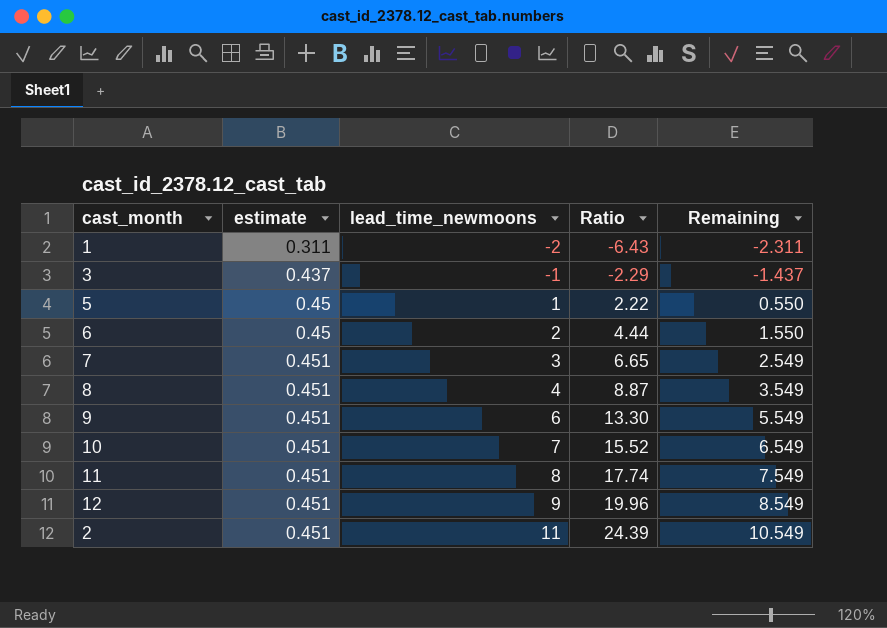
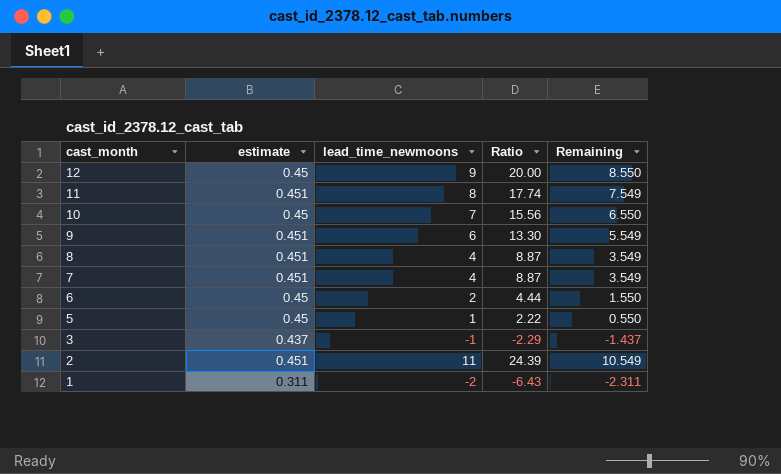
row order: estimate ascending -> cast_month descending
12 | estimate: 0.451 -> 0.45
12 | Ratio: 19.96 -> 20.00
12 | Remaining: 8.549 -> 8.550
10 | estimate: 0.451 -> 0.45
10 | Ratio: 15.52 -> 15.56
10 | Remaining: 6.549 -> 6.550
7 | lead_time_newmoons: 3 -> 4
7 | Ratio: 6.65 -> 8.87
7 | Remaining: 2.549 -> 3.549

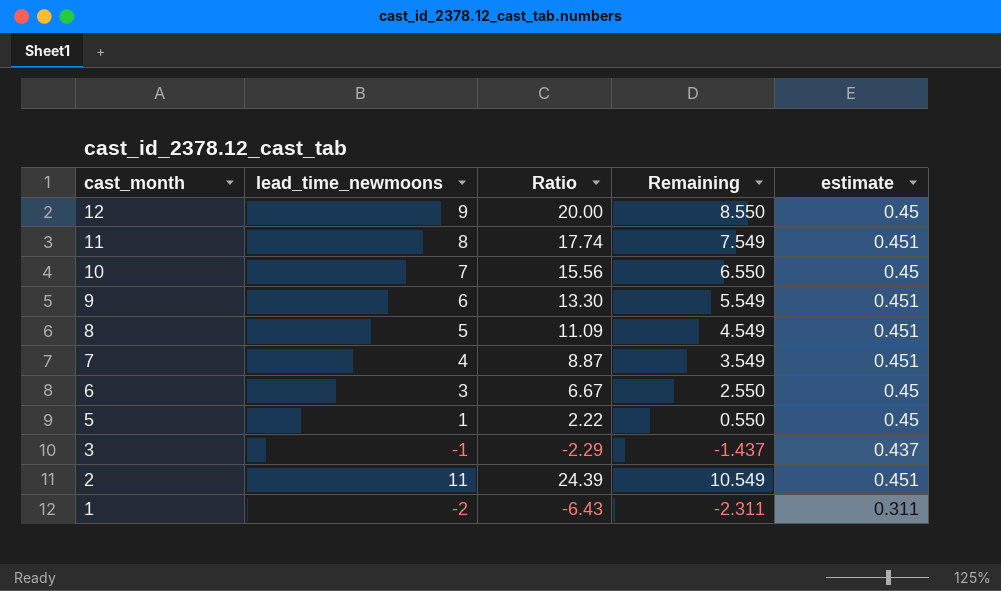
column estimate | position: 2 -> 5
8 | lead_time_newmoons: 4 -> 5
8 | Ratio: 8.87 -> 11.09
8 | Remaining: 3.549 -> 4.549
6 | lead_time_newmoons: 2 -> 3
6 | Ratio: 4.44 -> 6.67
6 | Remaining: 1.550 -> 2.550

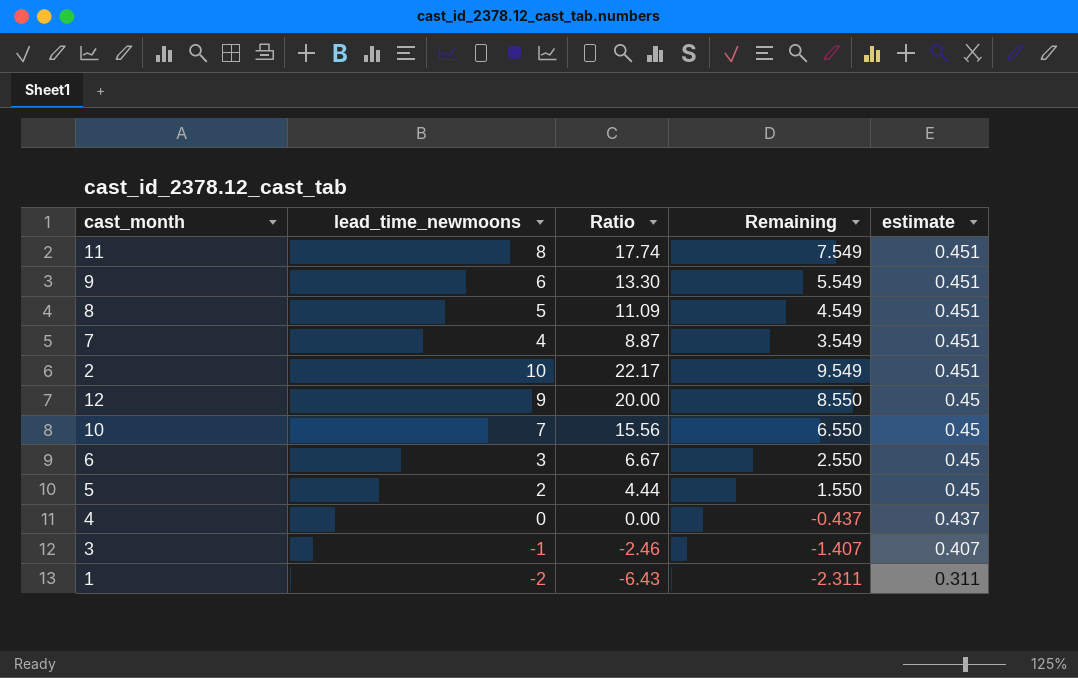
row order: cast_month descending -> estimate descending
2 | lead_time_newmoons: 11 -> 10
2 | Ratio: 24.39 -> 22.17
2 | Remaining: 10.549 -> 9.549
5 | lead_time_newmoons: 1 -> 2
5 | Ratio: 2.22 -> 4.44
5 | Remaining: 0.550 -> 1.550
row 4: none -> 0 | 0.00 | -0.437 | 0.437
3 | Ratio: -2.29 -> -2.46
3 | Remaining: -1.437 -> -1.407
3 | estimate: 0.437 -> 0.407

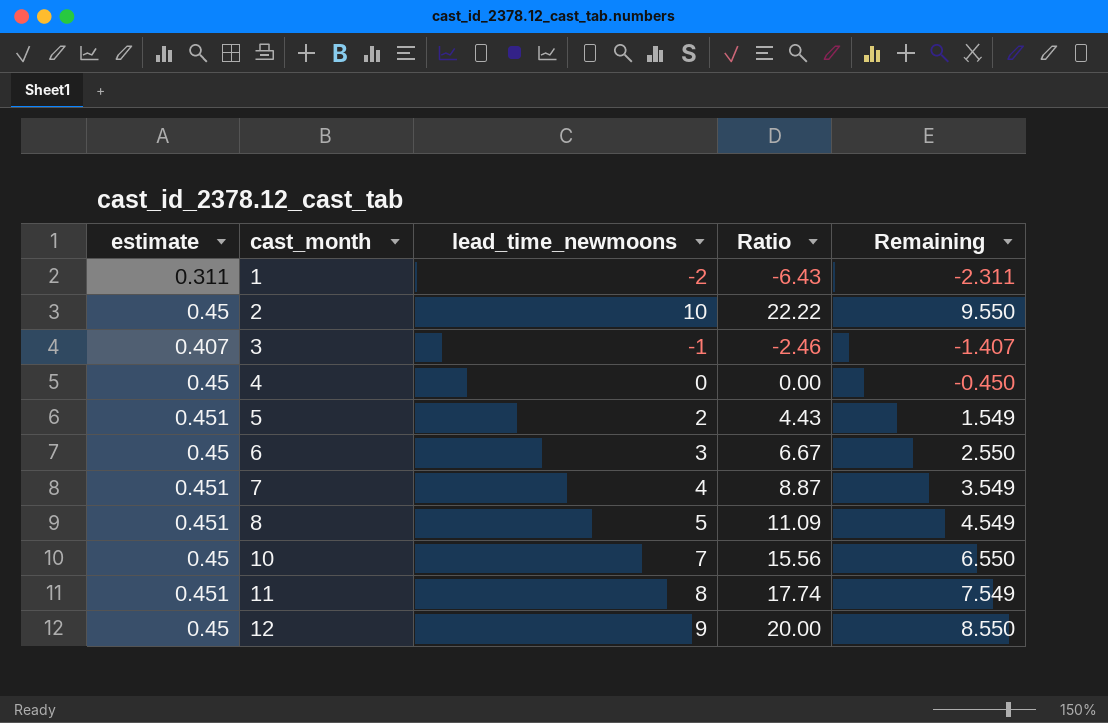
row order: estimate descending -> cast_month ascending
column estimate | position: 5 -> 1
row 9: 6 | 13.30 | 5.549 | 0.451 -> none
2 | estimate: 0.451 -> 0.45
2 | Ratio: 22.17 -> 22.22
2 | Remaining: 9.549 -> 9.550
4 | estimate: 0.437 -> 0.45
4 | Remaining: -0.437 -> -0.450
5 | estimate: 0.45 -> 0.451
5 | Ratio: 4.44 -> 4.43
5 | Remaining: 1.550 -> 1.549

